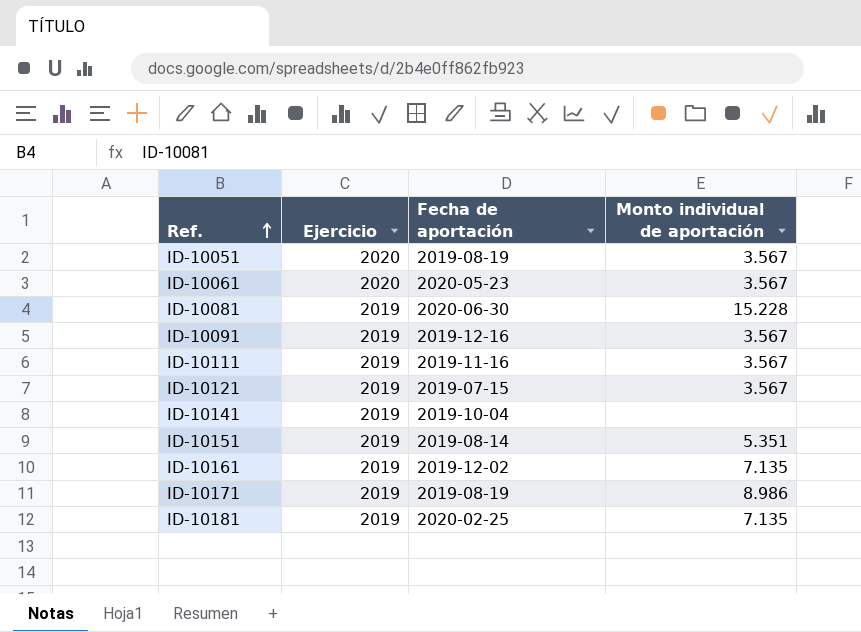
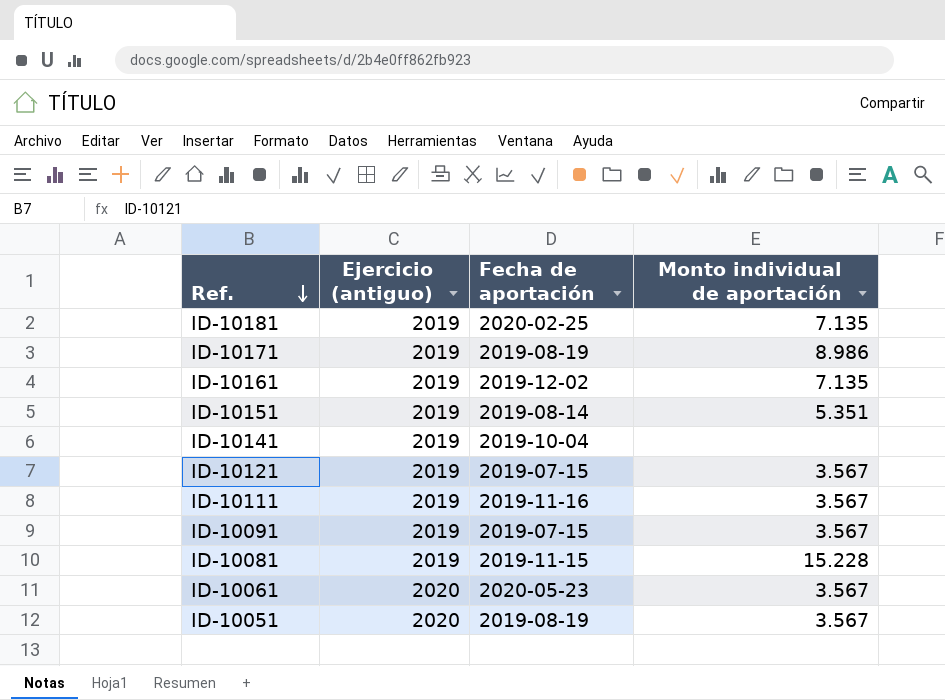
row order: Ref. ascending -> Ref. descending
column name: Ejercicio -> Ejercicio (antiguo)
ID-10091 | Fecha de aportación: 2019-12-16 -> 2019-07-15
ID-10081 | Fecha de aportación: 2020-06-30 -> 2019-11-15

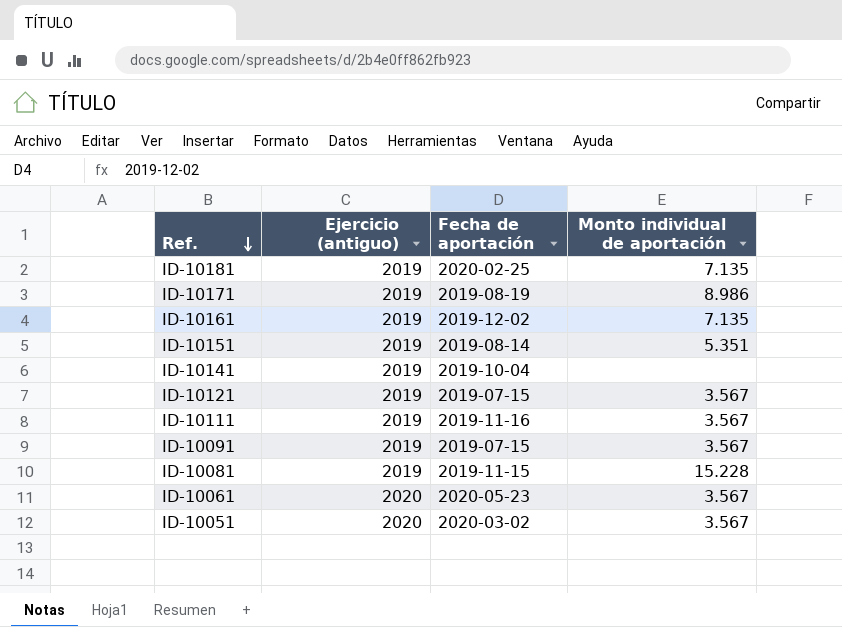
ID-10051 | Fecha de aportación: 2019-08-19 -> 2020-03-02

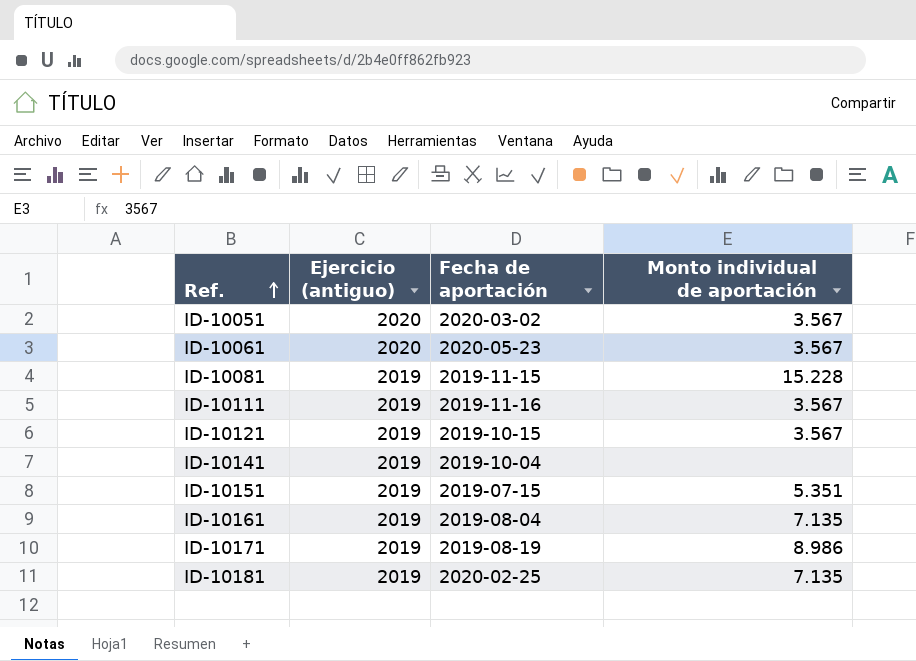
row order: Ref. descending -> Ref. ascending
row ID-10091: 2019 | 2019-07-15 | 3.567 -> none
ID-10121 | Fecha de aportación: 2019-07-15 -> 2019-10-15
ID-10151 | Fecha de aportación: 2019-08-14 -> 2019-07-15
ID-10161 | Fecha de aportación: 2019-12-02 -> 2019-08-04

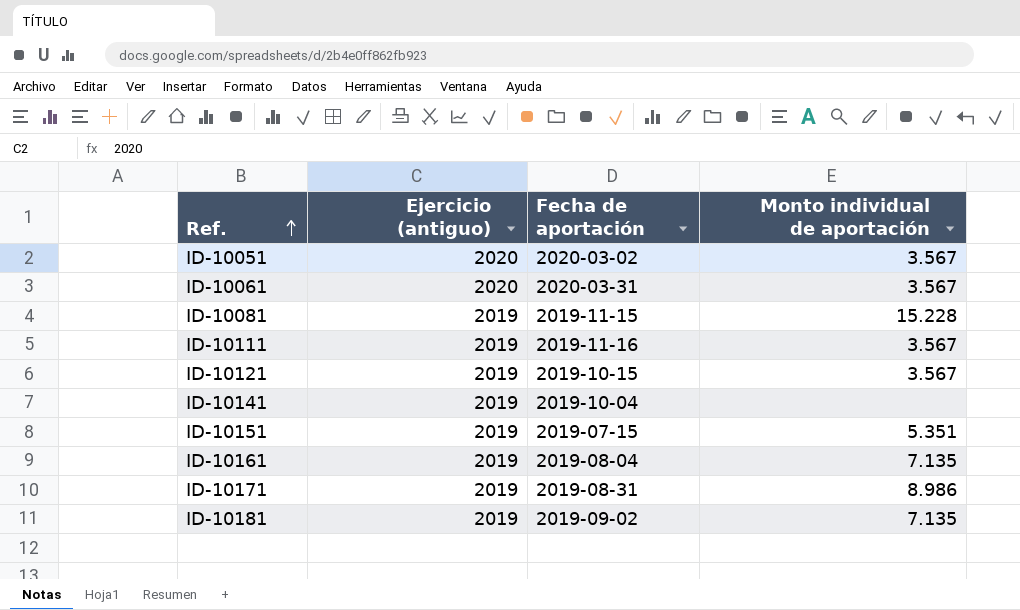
ID-10061 | Fecha de aportación: 2020-05-23 -> 2020-03-31
ID-10171 | Fecha de aportación: 2019-08-19 -> 2019-08-31
ID-10181 | Fecha de aportación: 2020-02-25 -> 2019-09-02

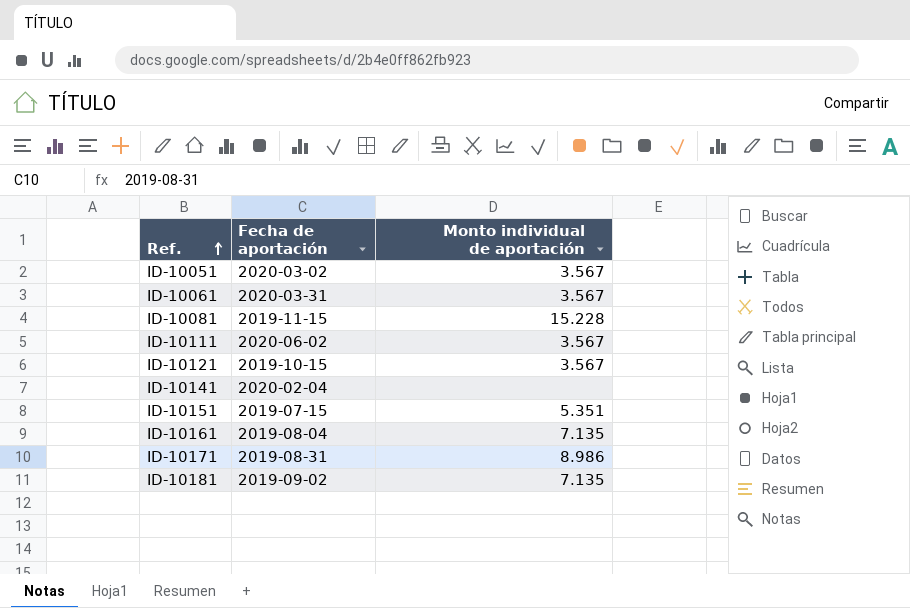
column Ejercicio (antiguo) | position: 2 -> none
ID-10111 | Fecha de aportación: 2019-11-16 -> 2020-06-02
ID-10141 | Fecha de aportación: 2019-10-04 -> 2020-02-04

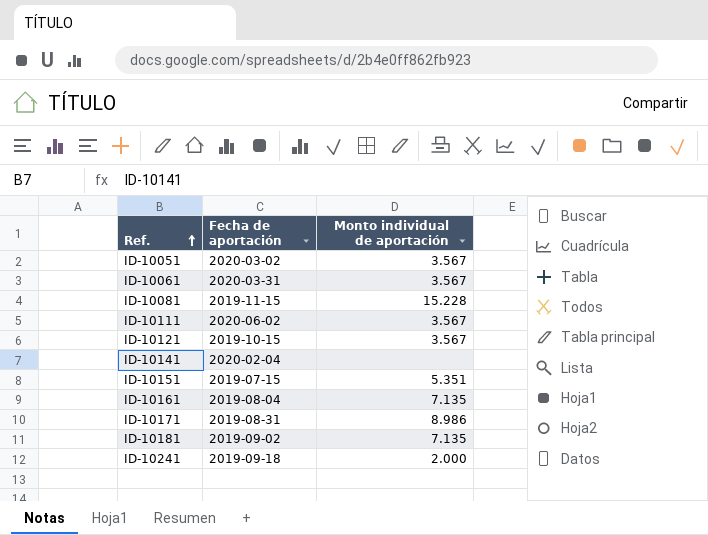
row ID-10241: none -> 2019-09-18 | 2.000

